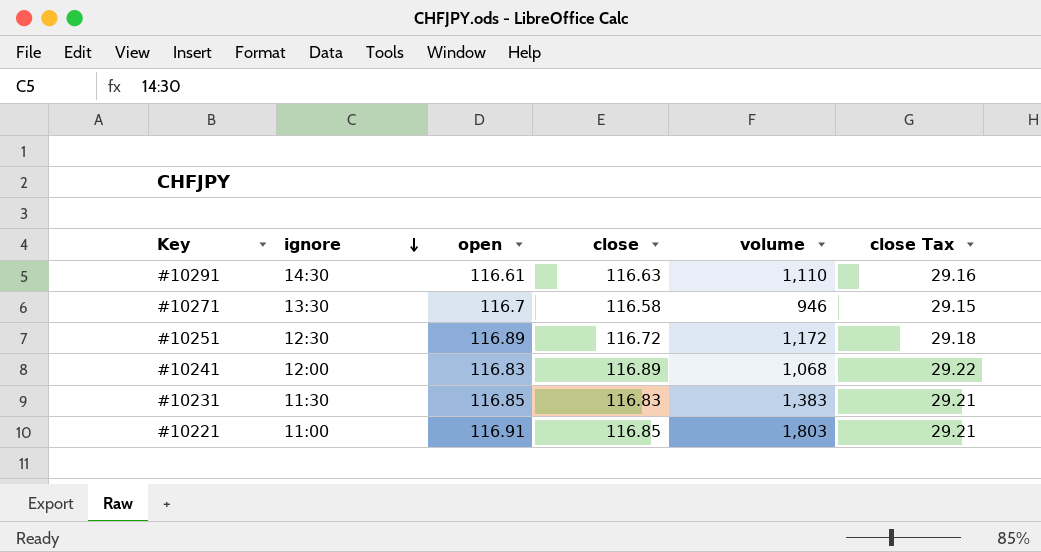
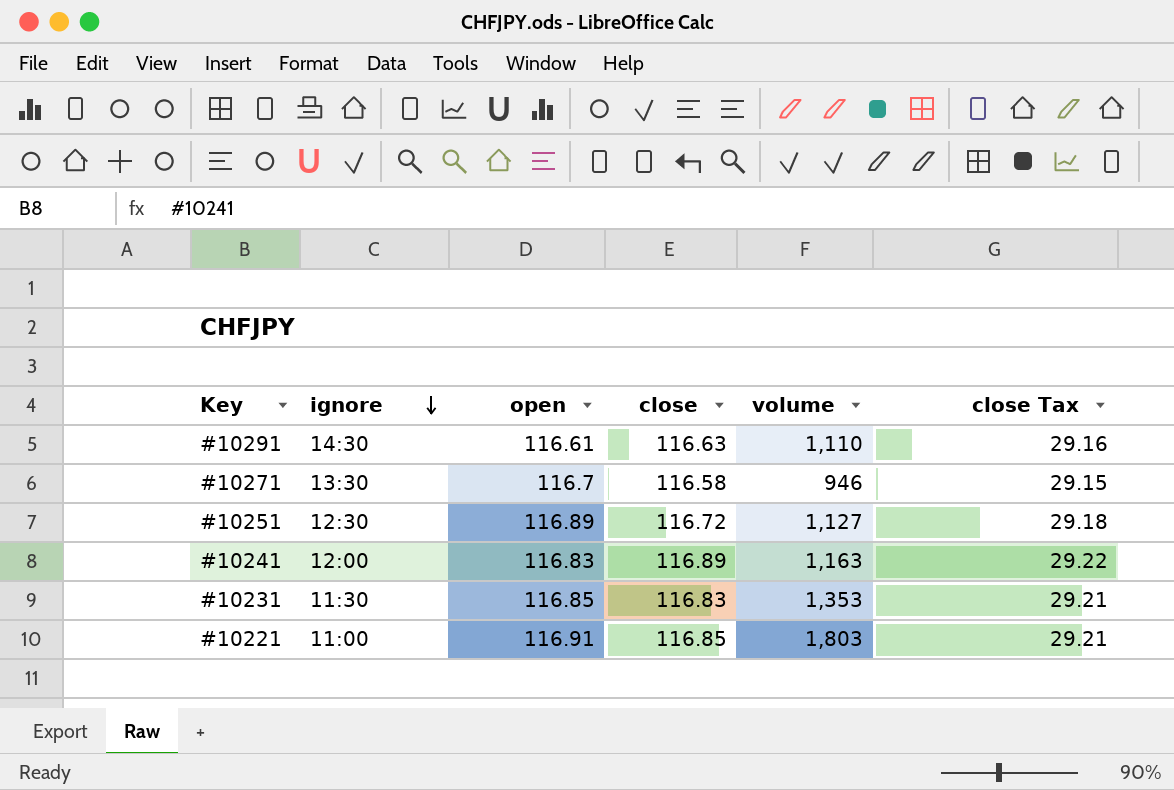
#10251 | volume: 1,172 -> 1,127
#10241 | volume: 1,068 -> 1,163
#10231 | volume: 1,383 -> 1,353

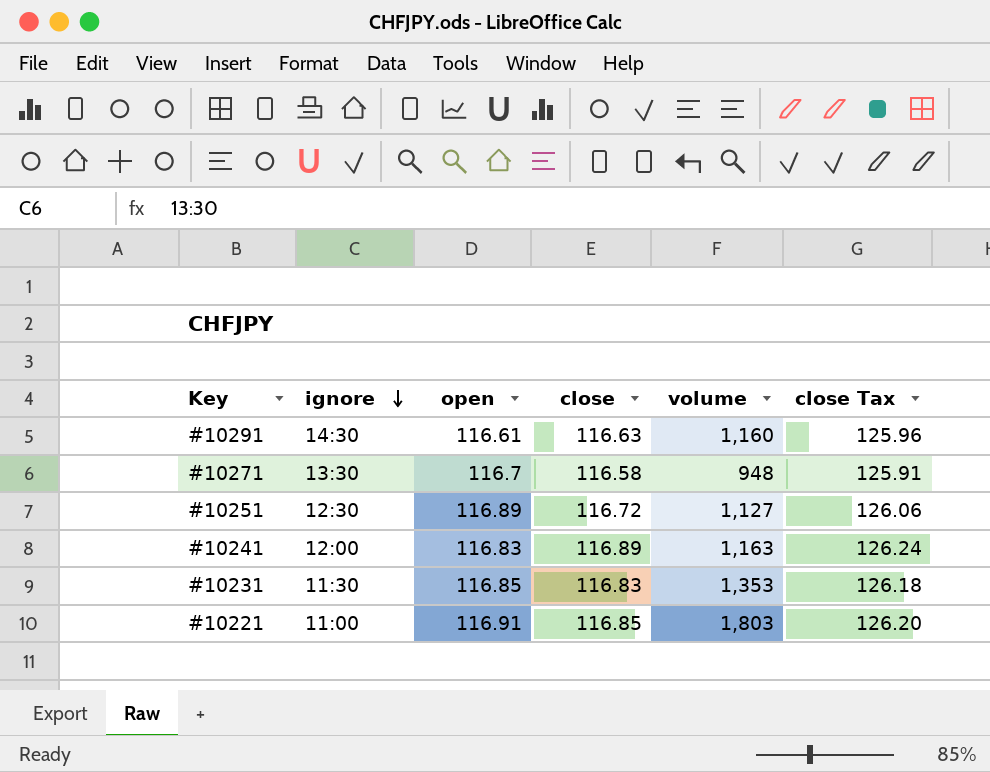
column close Tax | formula: [close] * 0.25 -> [close] * 1.08
#10291 | volume: 1,110 -> 1,160
#10271 | volume: 946 -> 948

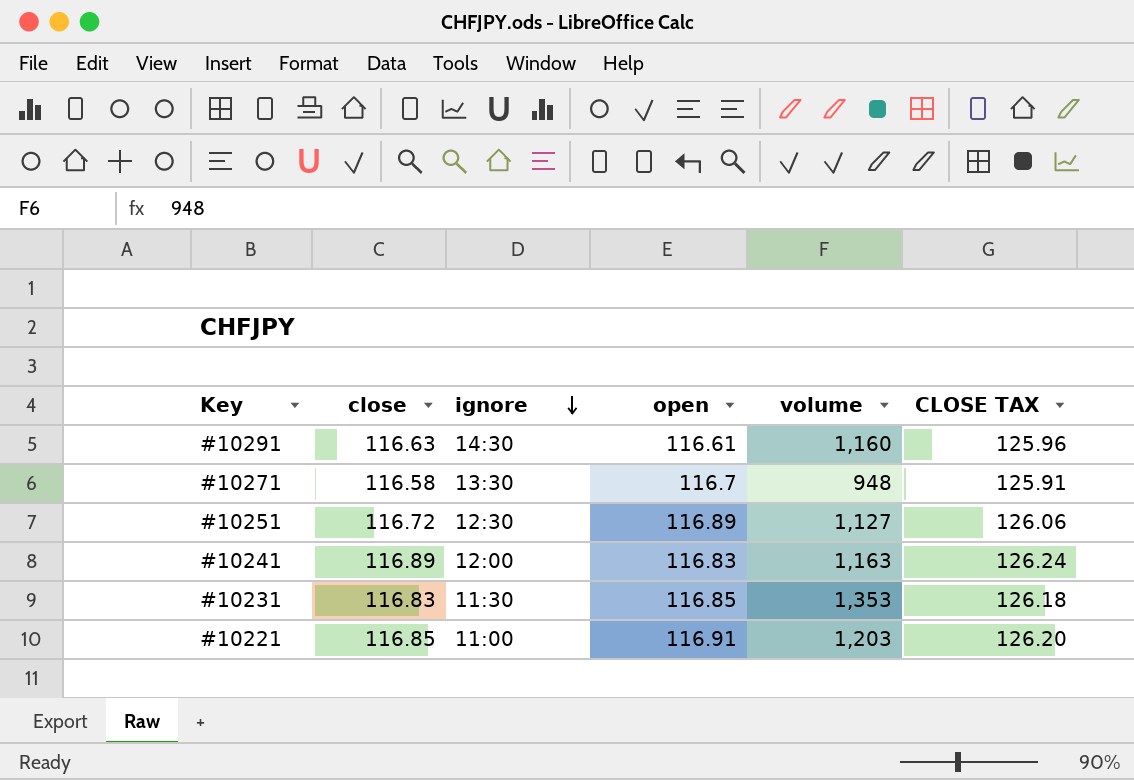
column close | position: 4 -> 2
column name: close Tax -> CLOSE TAX
#10221 | volume: 1,803 -> 1,203

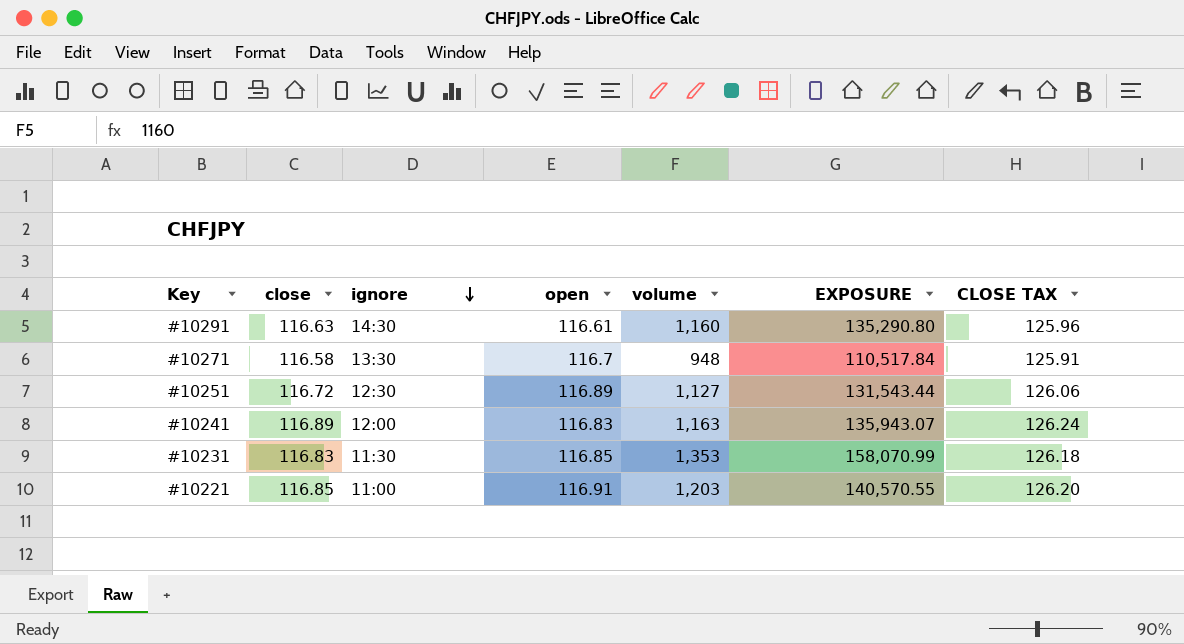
column EXPOSURE | formula: none -> [close] * [volume]

